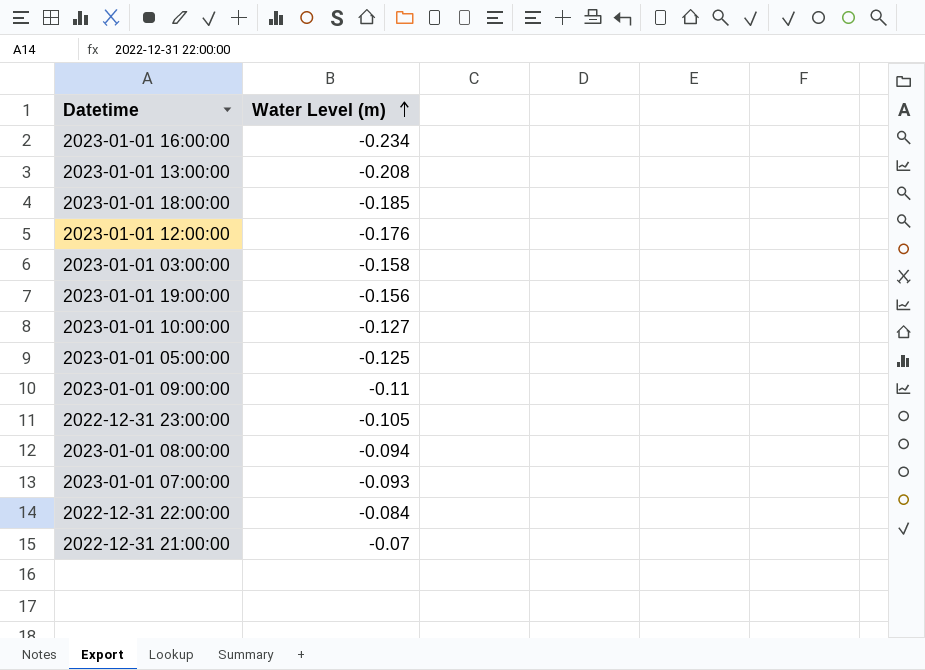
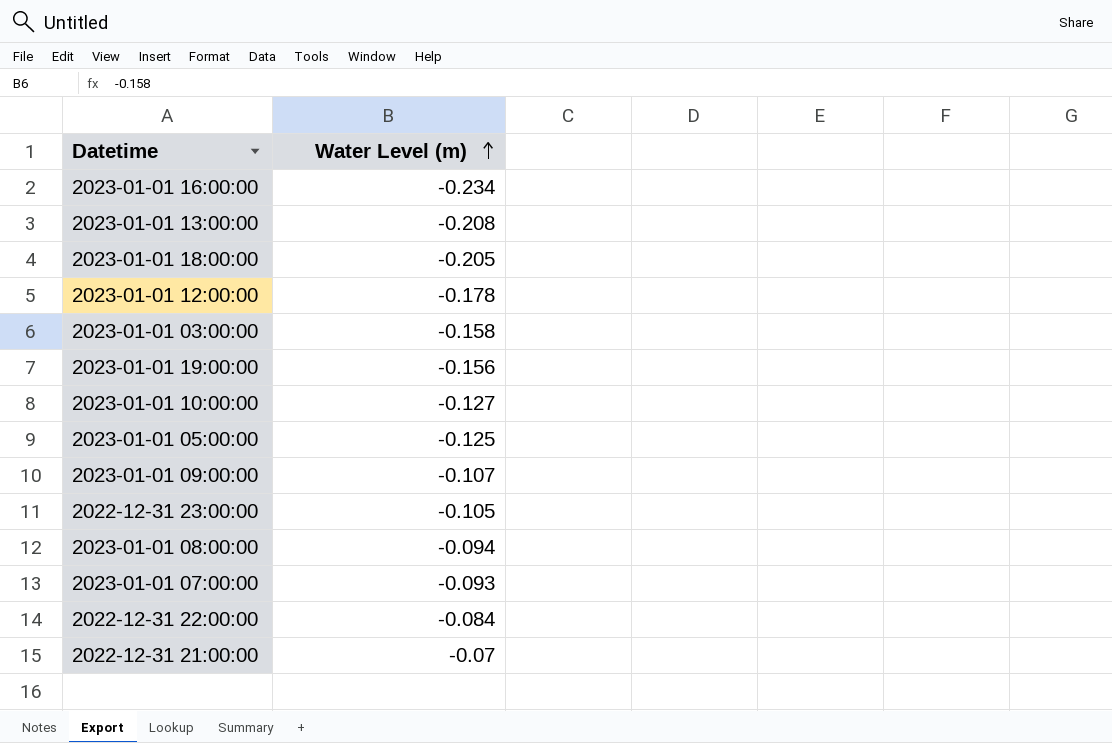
2023-01-01 18:00:00 | Water Level (m): -0.185 -> -0.205
2023-01-01 12:00:00 | Water Level (m): -0.176 -> -0.178
2023-01-01 09:00:00 | Water Level (m): -0.11 -> -0.107

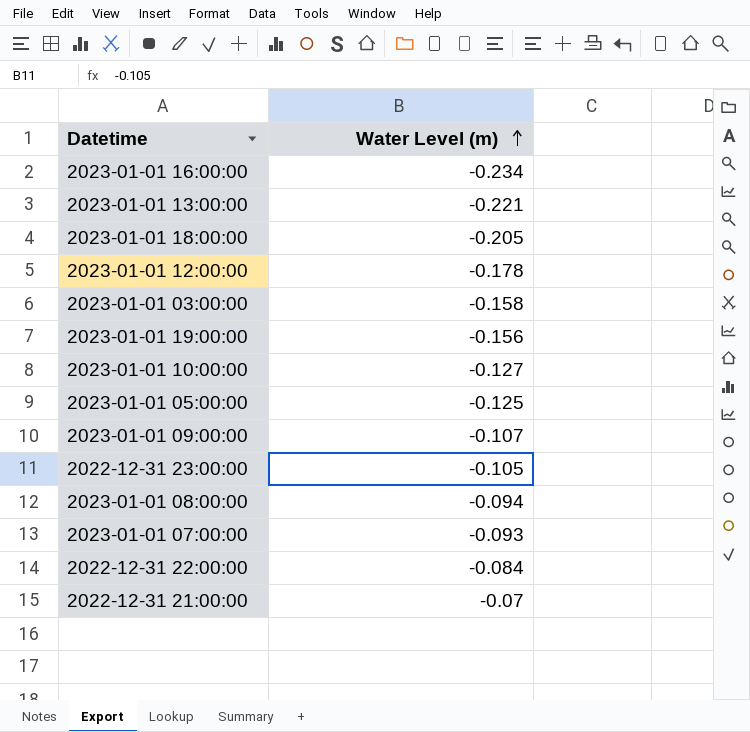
2023-01-01 13:00:00 | Water Level (m): -0.208 -> -0.221

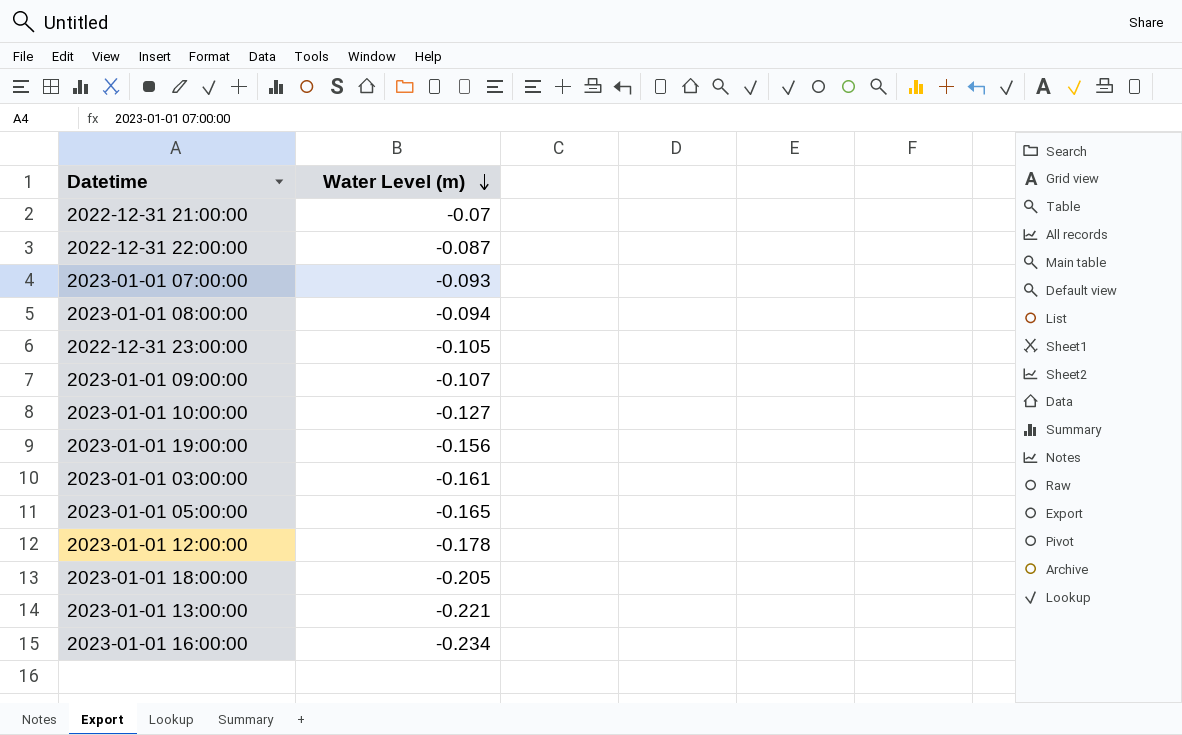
row order: Water Level (m) ascending -> Water Level (m) descending
2022-12-31 22:00:00 | Water Level (m): -0.084 -> -0.087
2023-01-01 03:00:00 | Water Level (m): -0.158 -> -0.161
2023-01-01 05:00:00 | Water Level (m): -0.125 -> -0.165

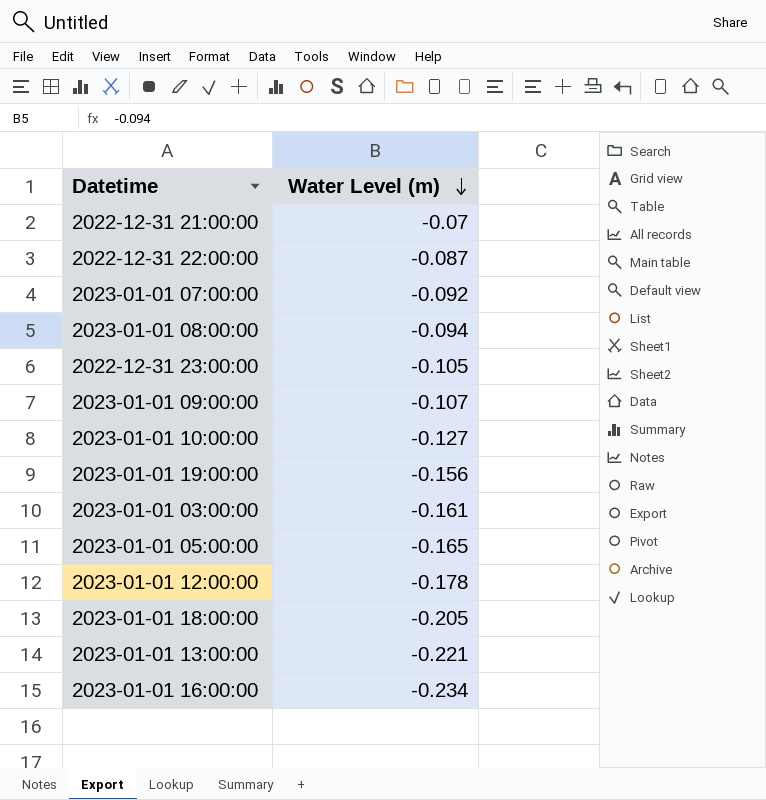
2023-01-01 07:00:00 | Water Level (m): -0.093 -> -0.092

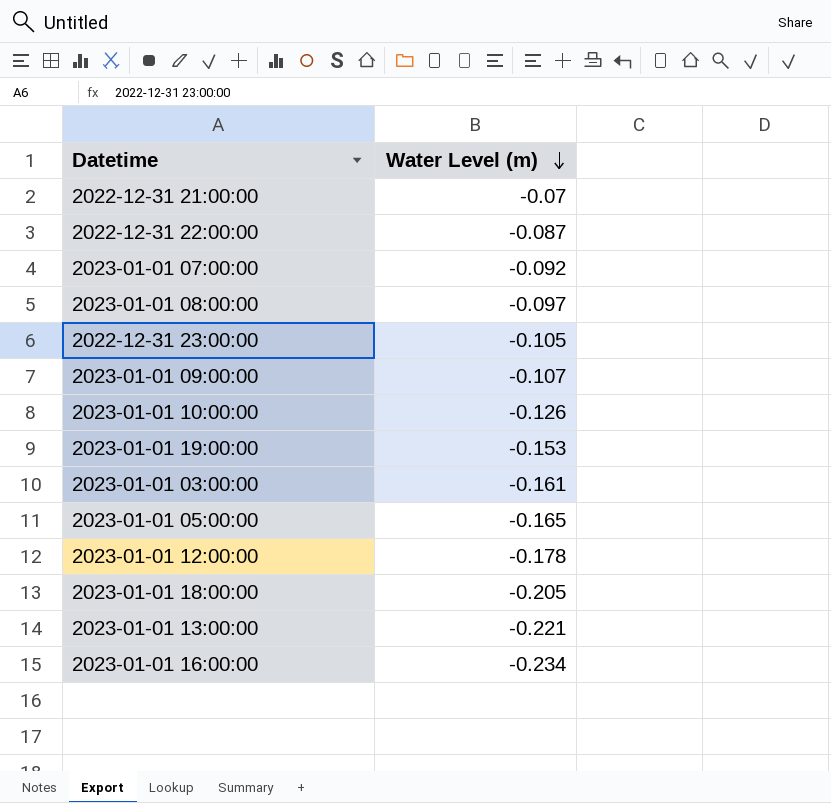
2023-01-01 08:00:00 | Water Level (m): -0.094 -> -0.097
2023-01-01 10:00:00 | Water Level (m): -0.127 -> -0.126
2023-01-01 19:00:00 | Water Level (m): -0.156 -> -0.153

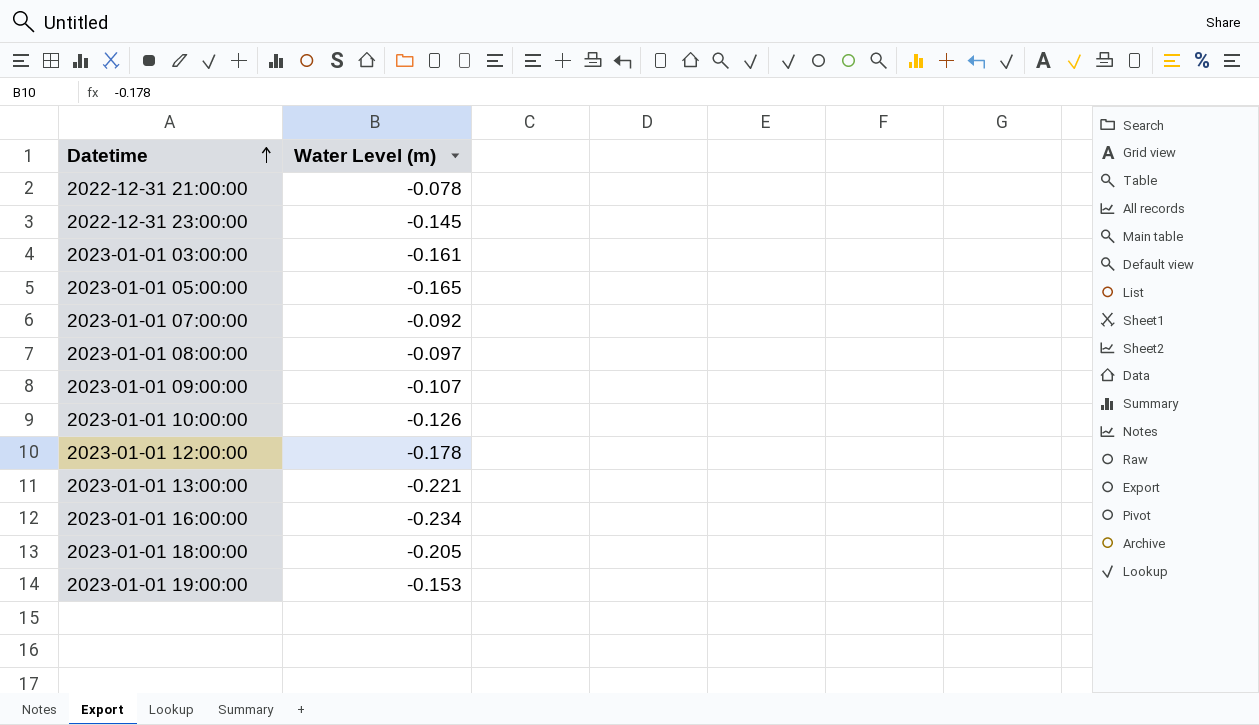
row order: Water Level (m) descending -> Datetime ascending
row 2022-12-31 22:00:00: -0.087 -> none
2022-12-31 21:00:00 | Water Level (m): -0.07 -> -0.078
2022-12-31 23:00:00 | Water Level (m): -0.105 -> -0.145

